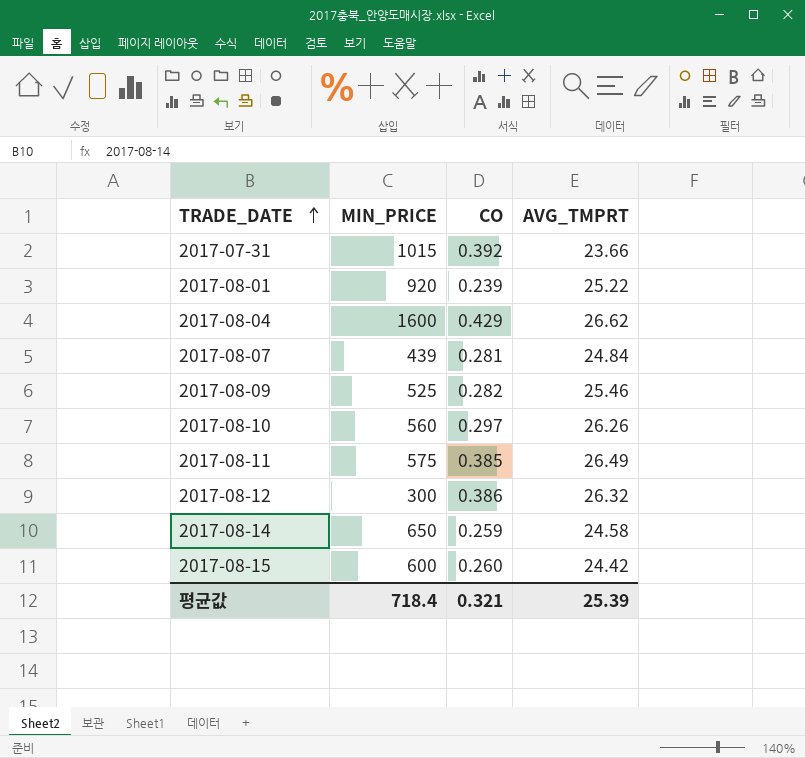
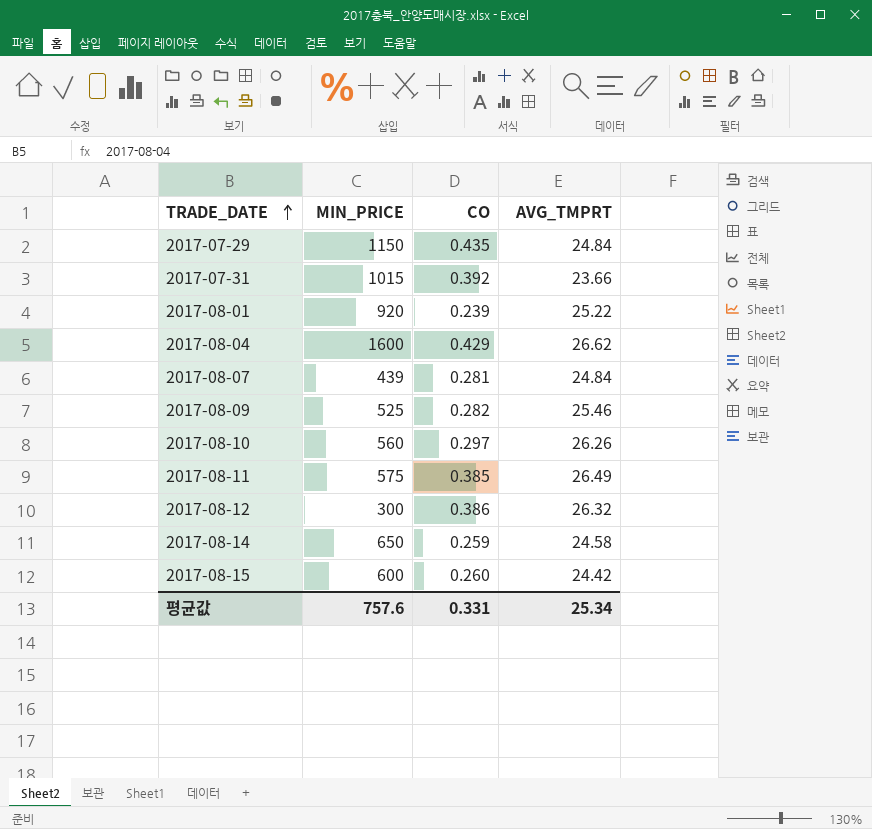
row 2017-07-29: none -> 1150 | 0.435 | 24.84
평균값 | MIN_PRICE: 718.4 -> 757.6
평균값 | CO: 0.321 -> 0.331
평균값 | AVG_TMPRT: 25.39 -> 25.34

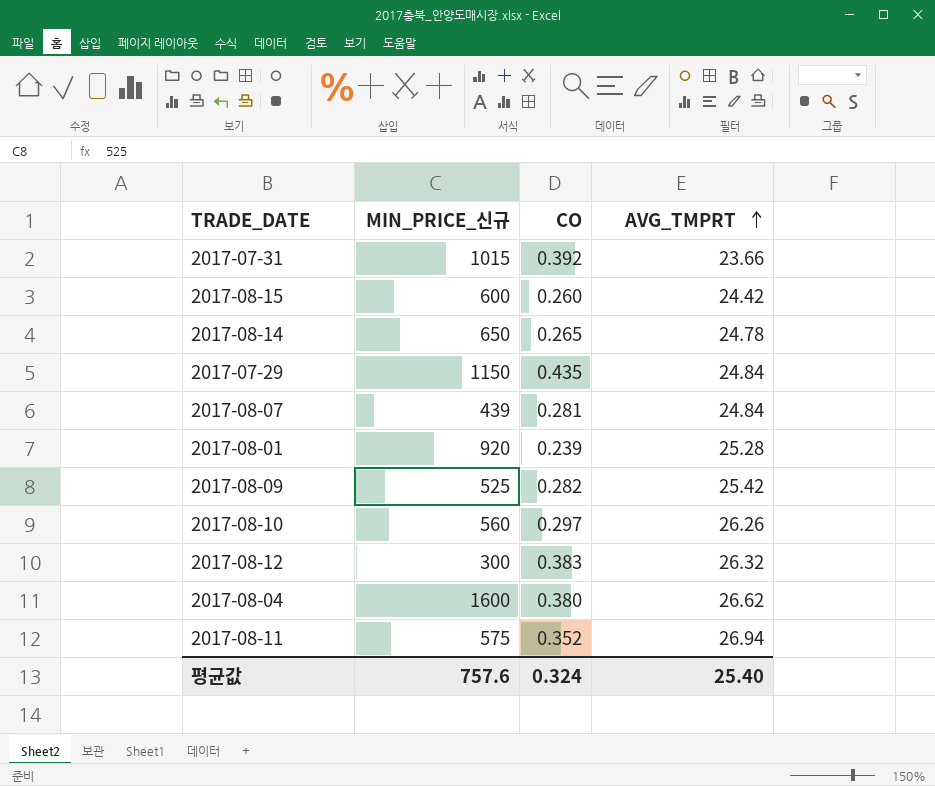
row order: TRADE_DATE ascending -> AVG_TMPRT ascending
column name: MIN_PRICE -> MIN_PRICE_신규
2017-08-14 | CO: 0.259 -> 0.265
2017-08-14 | AVG_TMPRT: 24.58 -> 24.78
2017-08-01 | AVG_TMPRT: 25.22 -> 25.28
2017-08-09 | AVG_TMPRT: 25.46 -> 25.42
2017-08-12 | CO: 0.386 -> 0.383
2017-08-04 | CO: 0.429 -> 0.380
2017-08-11 | CO: 0.385 -> 0.352
2017-08-11 | AVG_TMPRT: 26.49 -> 26.94
평균값 | CO: 0.331 -> 0.324
평균값 | AVG_TMPRT: 25.34 -> 25.40

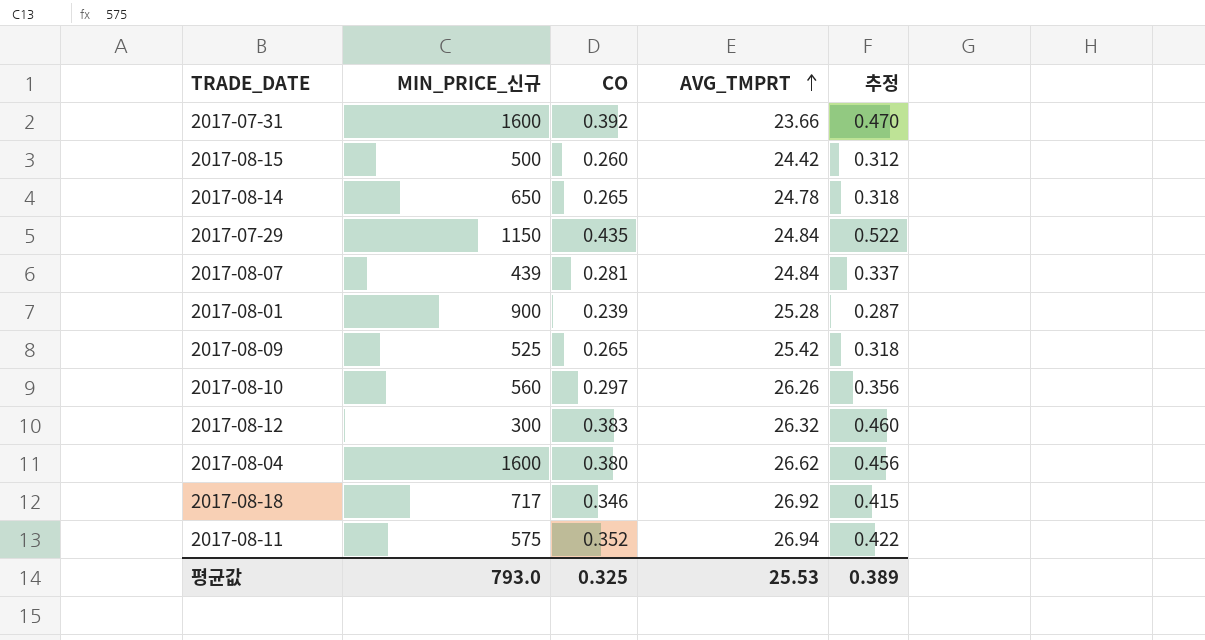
column 추정 | formula: none -> [CO] * 1.2
2017-07-31 | MIN_PRICE_신규: 1015 -> 1600
2017-08-15 | MIN_PRICE_신규: 600 -> 500
2017-08-01 | MIN_PRICE_신규: 920 -> 900
2017-08-09 | CO: 0.282 -> 0.265
row 2017-08-18: none -> 717 | 0.346 | 26.92 | 0.415
평균값 | MIN_PRICE_신규: 757.6 -> 793.0
평균값 | CO: 0.324 -> 0.325
평균값 | AVG_TMPRT: 25.40 -> 25.53

